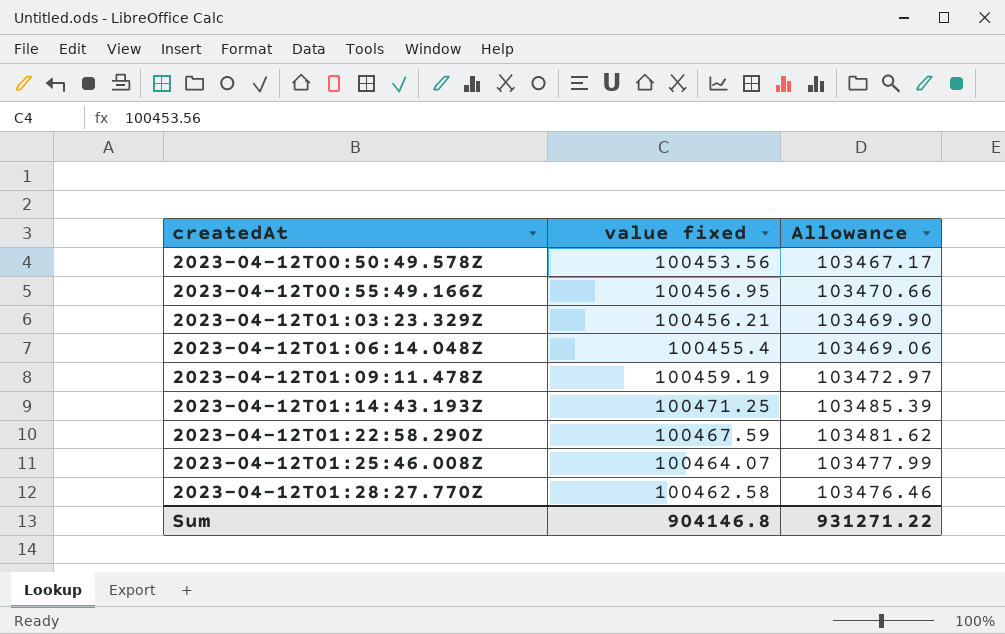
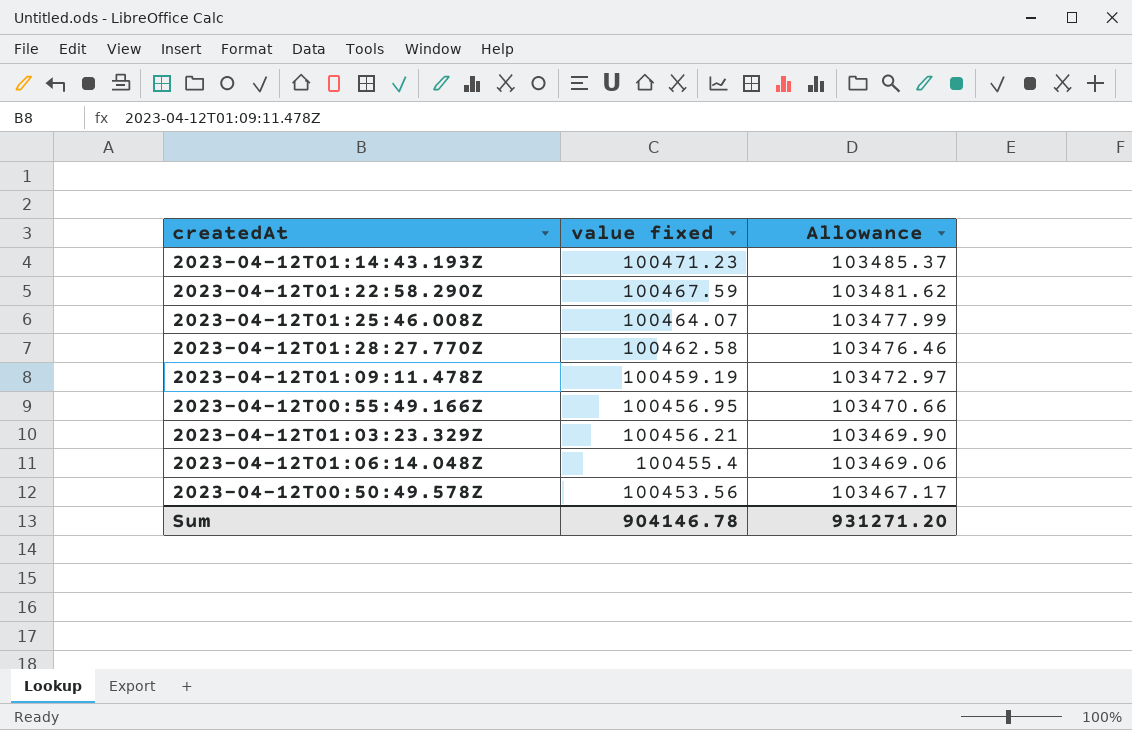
row order: createdAt ascending -> value fixed descending
2023-04-12T01:14:43.193Z | value fixed: 100471.25 -> 100471.23
2023-04-12T01:14:43.193Z | Allowance: 103485.39 -> 103485.37
Sum | value fixed: 904146.8 -> 904146.78
Sum | Allowance: 931271.22 -> 931271.20

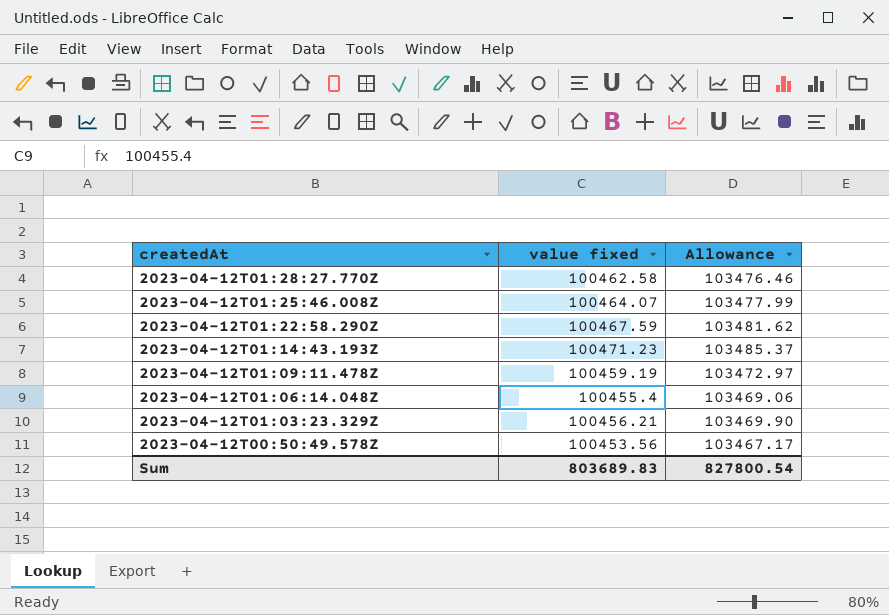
row order: value fixed descending -> createdAt descending
row 2023-04-12T00:55:49.166Z: 100456.95 | 103470.66 -> none
Sum | value fixed: 904146.78 -> 803689.83
Sum | Allowance: 931271.20 -> 827800.54

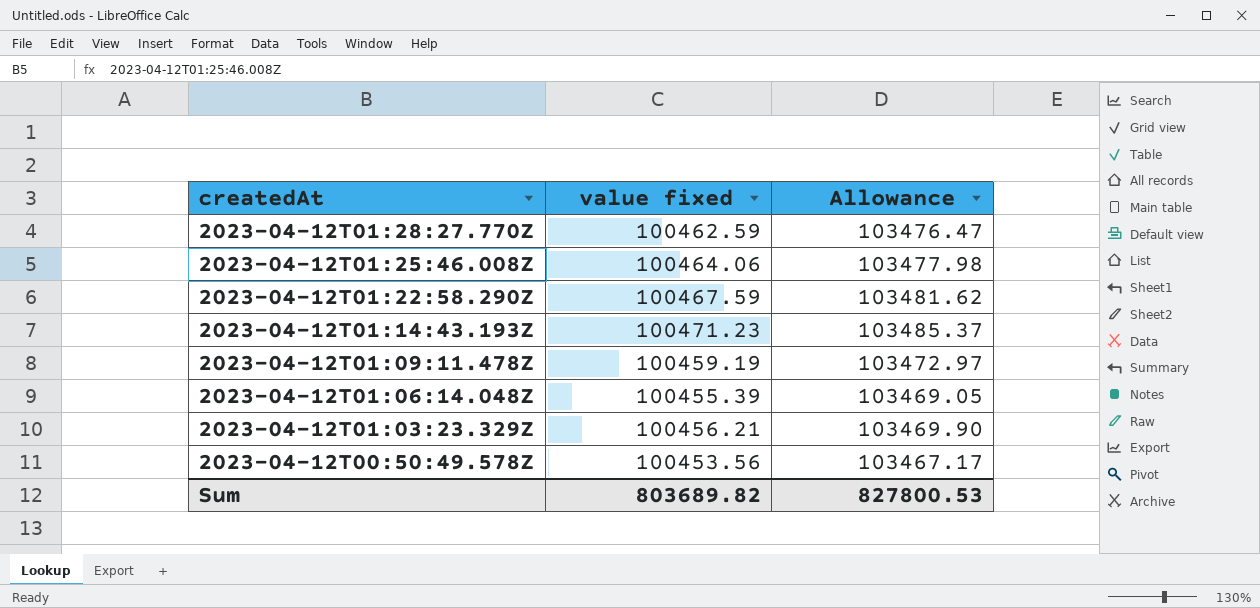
2023-04-12T01:28:27.770Z | value fixed: 100462.58 -> 100462.59
2023-04-12T01:28:27.770Z | Allowance: 103476.46 -> 103476.47
2023-04-12T01:25:46.008Z | value fixed: 100464.07 -> 100464.06
2023-04-12T01:25:46.008Z | Allowance: 103477.99 -> 103477.98
2023-04-12T01:06:14.048Z | value fixed: 100455.4 -> 100455.39
2023-04-12T01:06:14.048Z | Allowance: 103469.06 -> 103469.05
Sum | value fixed: 803689.83 -> 803689.82
Sum | Allowance: 827800.54 -> 827800.53

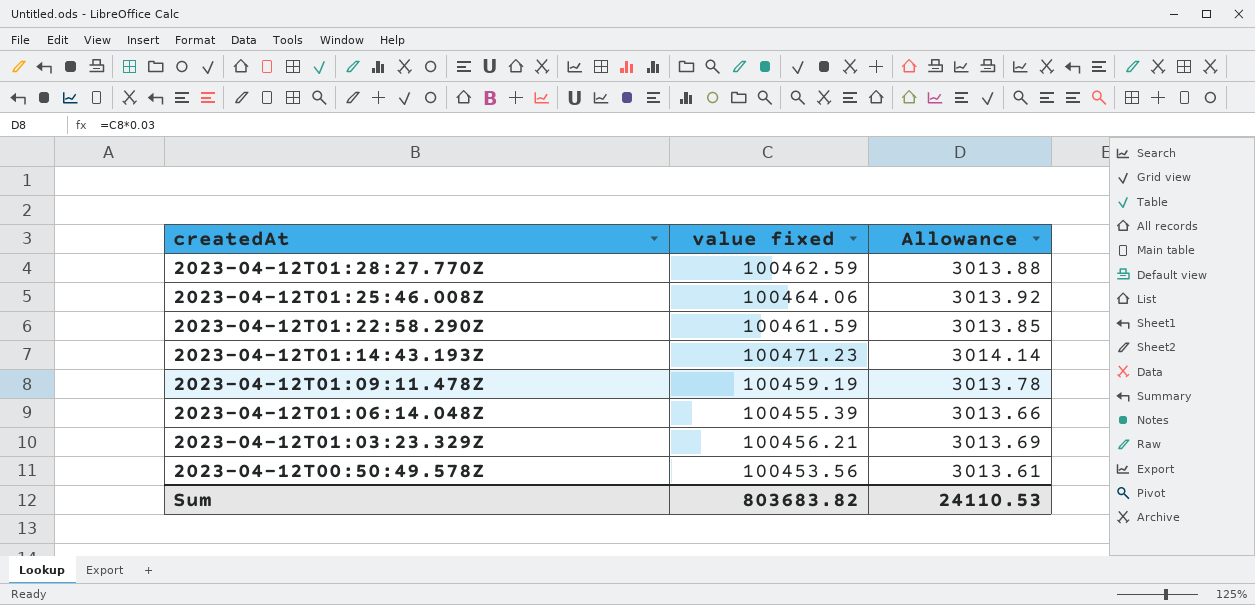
column Allowance | formula: [value fixed] * 1.03 -> [value fixed] * 0.03
2023-04-12T01:22:58.290Z | value fixed: 100467.59 -> 100461.59
Sum | value fixed: 803689.82 -> 803683.82
Sum | Allowance: 827800.53 -> 24110.53

